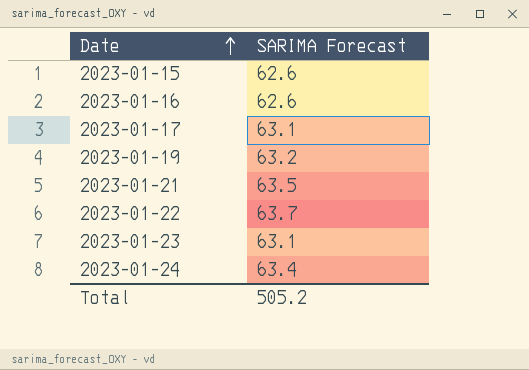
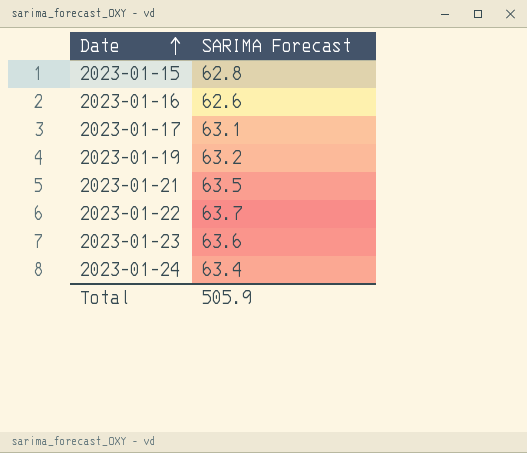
2023-01-15 | SARIMA Forecast: 62.6 -> 62.8
2023-01-23 | SARIMA Forecast: 63.1 -> 63.6
Total | SARIMA Forecast: 505.2 -> 505.9

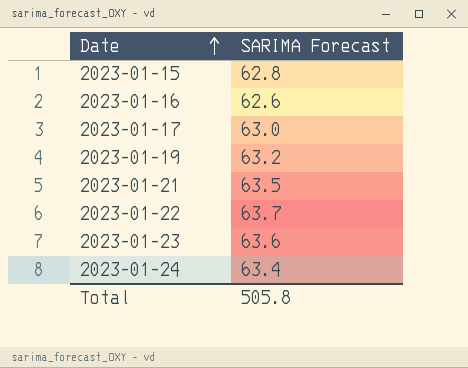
2023-01-17 | SARIMA Forecast: 63.1 -> 63.0
Total | SARIMA Forecast: 505.9 -> 505.8

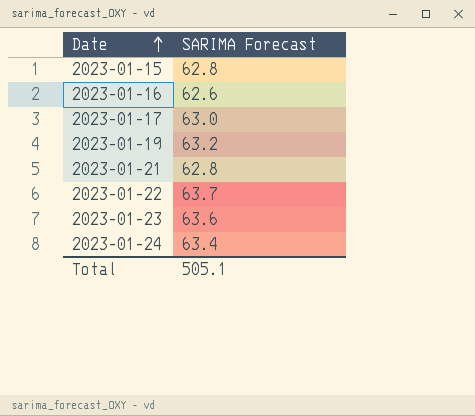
2023-01-21 | SARIMA Forecast: 63.5 -> 62.8
Total | SARIMA Forecast: 505.8 -> 505.1

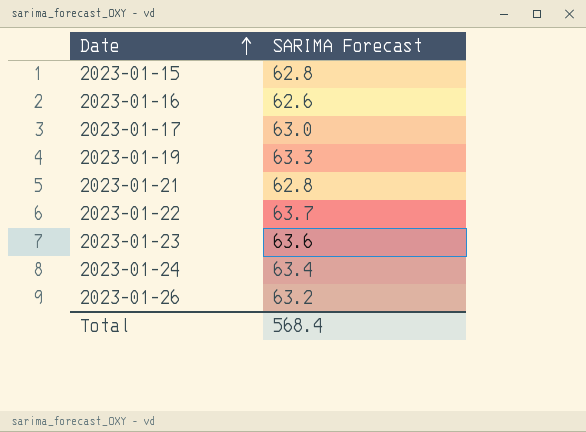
2023-01-19 | SARIMA Forecast: 63.2 -> 63.3
row 2023-01-26: none -> 63.2
Total | SARIMA Forecast: 505.1 -> 568.4

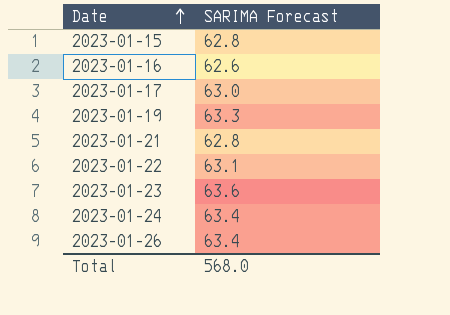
2023-01-22 | SARIMA Forecast: 63.7 -> 63.1
2023-01-26 | SARIMA Forecast: 63.2 -> 63.4
Total | SARIMA Forecast: 568.4 -> 568.0

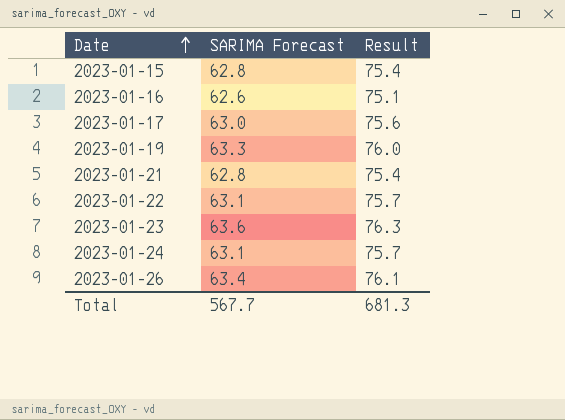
column Result | formula: none -> [SARIMA Forecast] * 1.2
2023-01-24 | SARIMA Forecast: 63.4 -> 63.1
Total | SARIMA Forecast: 568.0 -> 567.7

